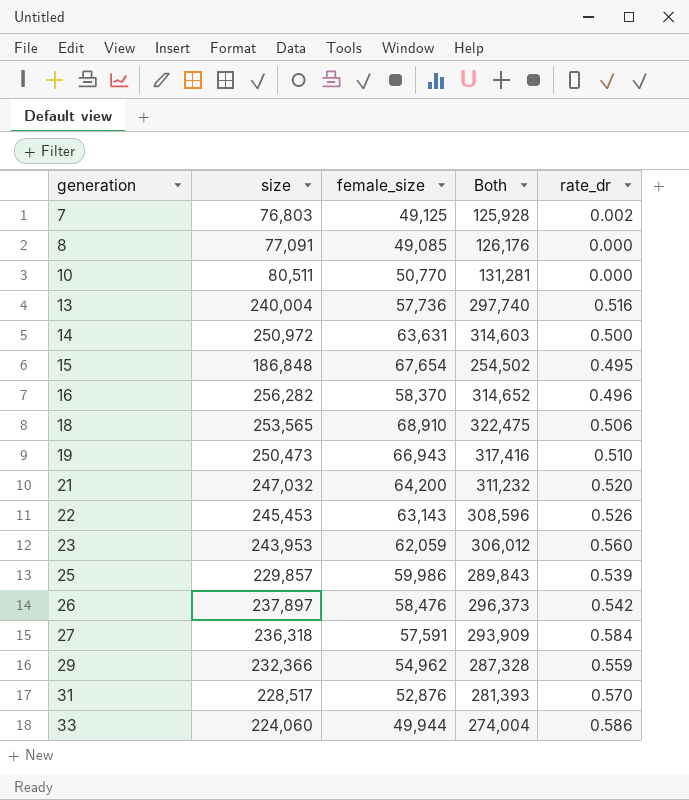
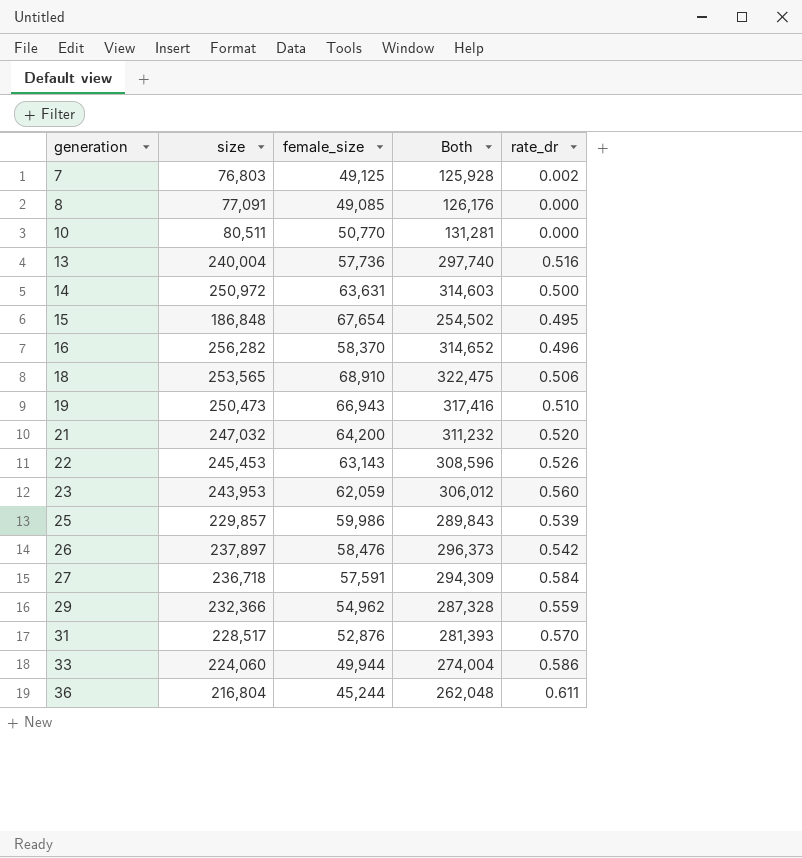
27 | size: 236,318 -> 236,718
27 | Both: 293,909 -> 294,309
row 36: none -> 216,804 | 45,244 | 262,048 | 0.611

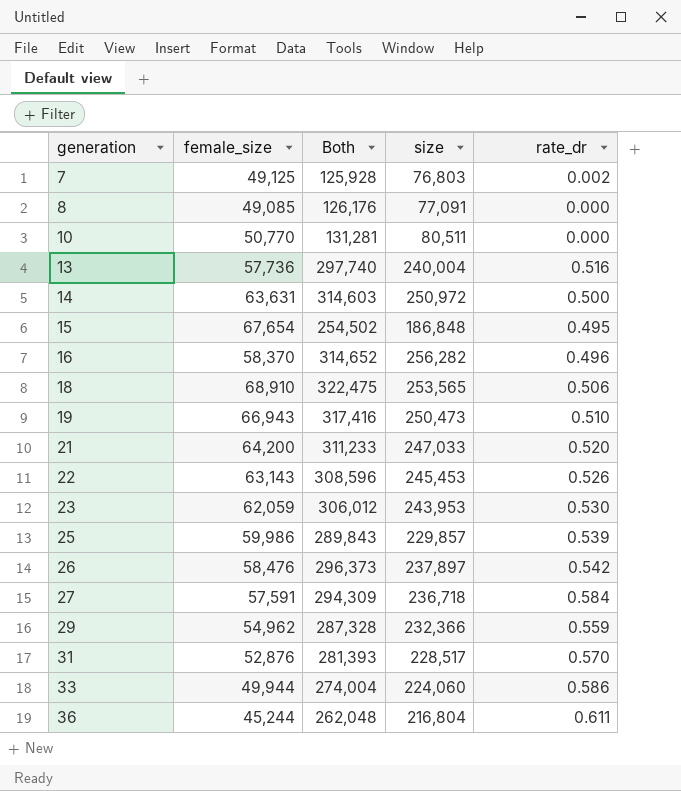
column size | position: 2 -> 4
21 | Both: 311,232 -> 311,233
21 | size: 247,032 -> 247,033
23 | rate_dr: 0.560 -> 0.530

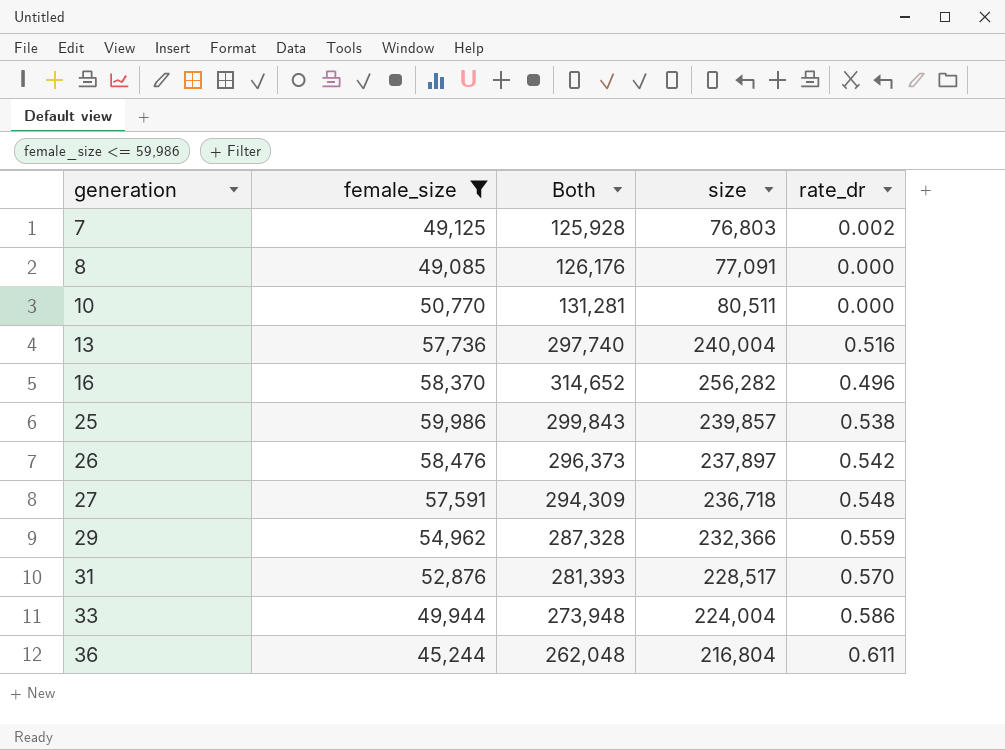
filter: none -> female_size <= 59,986
25 | Both: 289,843 -> 299,843
25 | size: 229,857 -> 239,857
25 | rate_dr: 0.539 -> 0.538
27 | rate_dr: 0.584 -> 0.548
33 | Both: 274,004 -> 273,948
33 | size: 224,060 -> 224,004

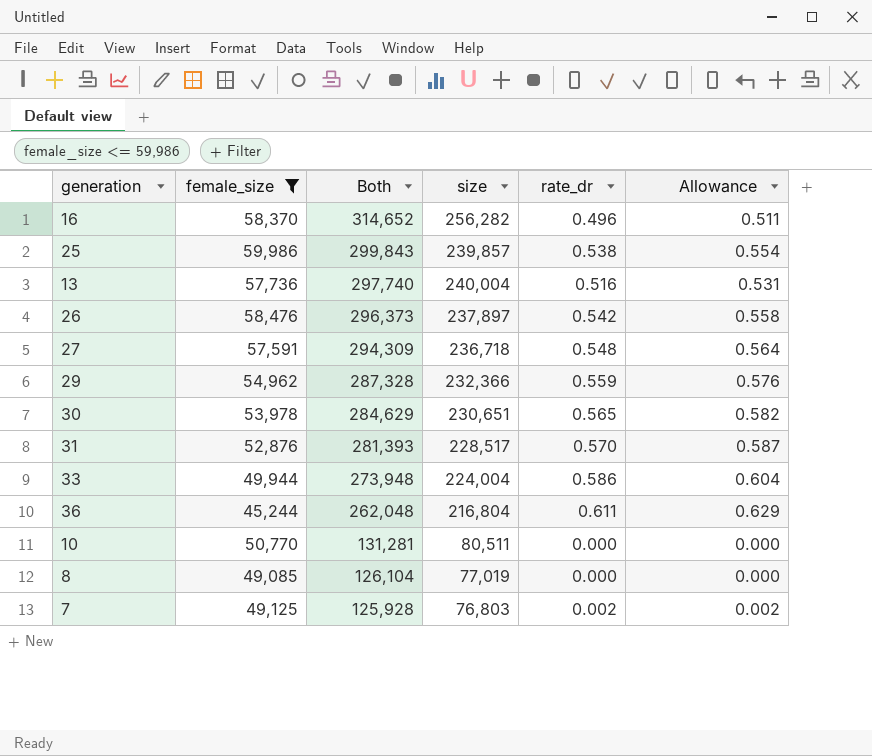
row order: generation ascending -> Both descending
column Allowance | formula: none -> [rate_dr] * 1.03
row 30: none -> 53,978 | 284,629 | 230,651 | 0.565 | 0.582
8 | Both: 126,176 -> 126,104
8 | size: 77,091 -> 77,019

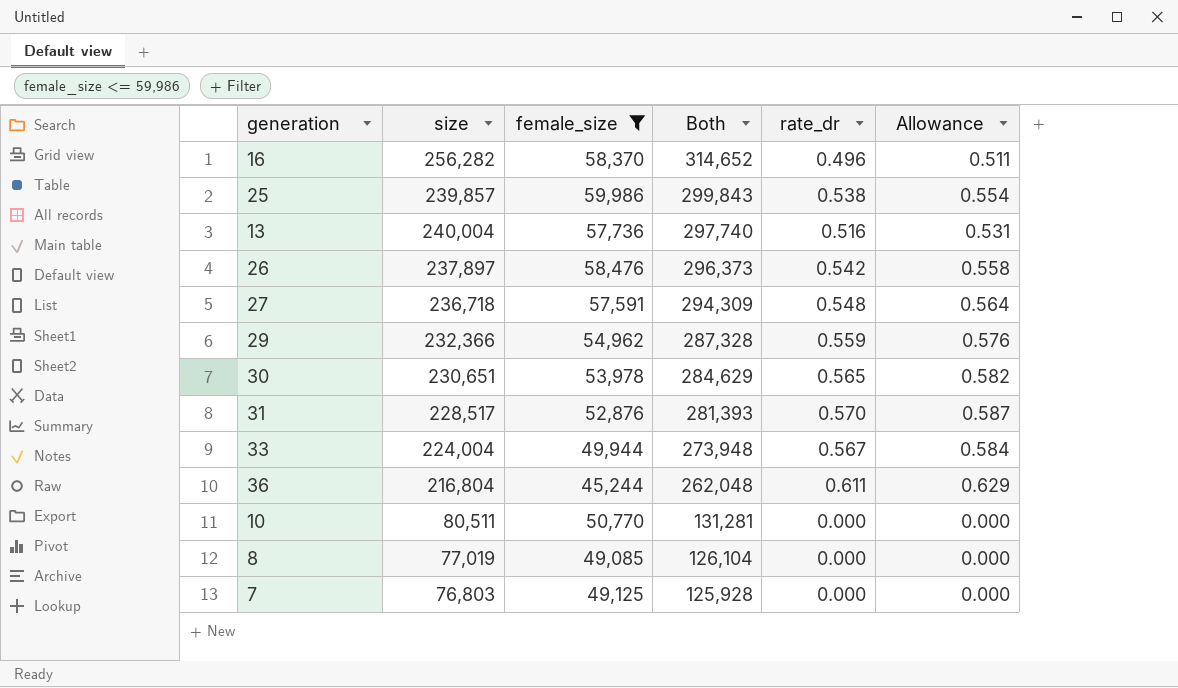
column size | position: 4 -> 2
33 | rate_dr: 0.586 -> 0.567
33 | Allowance: 0.604 -> 0.584
7 | rate_dr: 0.002 -> 0.000
7 | Allowance: 0.002 -> 0.000

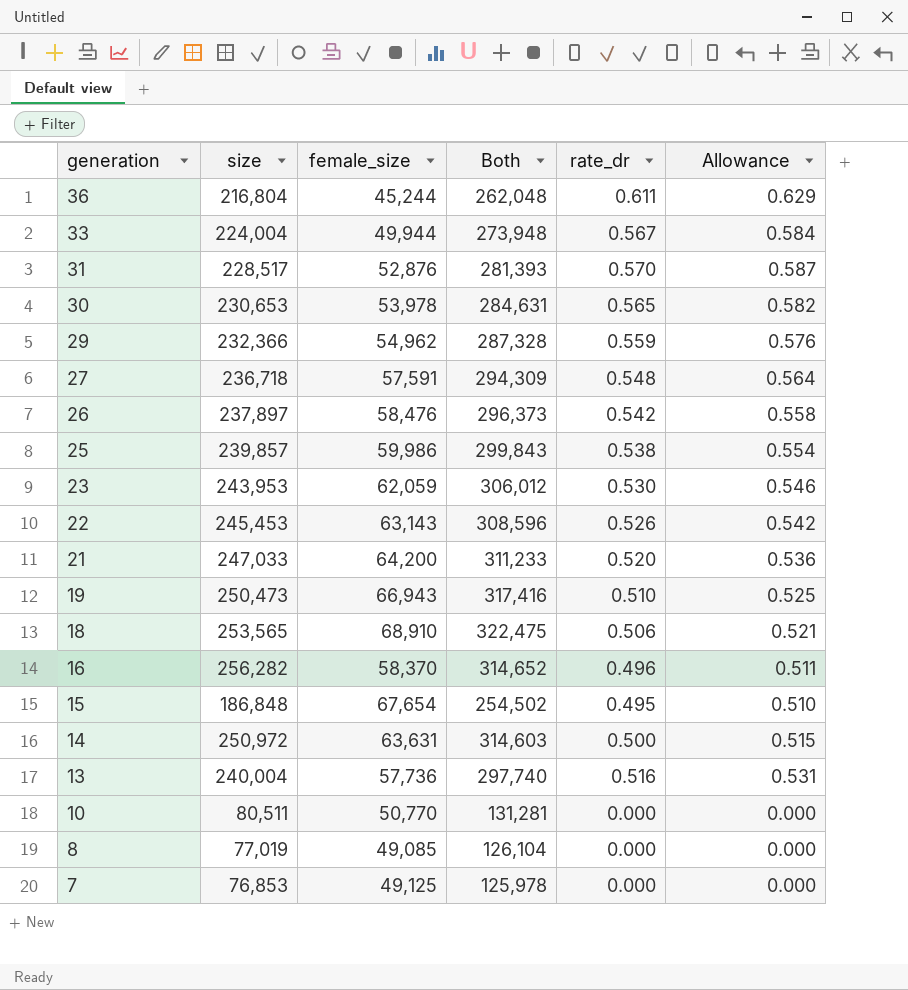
filter: female_size <= 59,986 -> none
row order: Both descending -> generation descending
30 | size: 230,651 -> 230,653
30 | Both: 284,629 -> 284,631
7 | size: 76,803 -> 76,853
7 | Both: 125,928 -> 125,978

